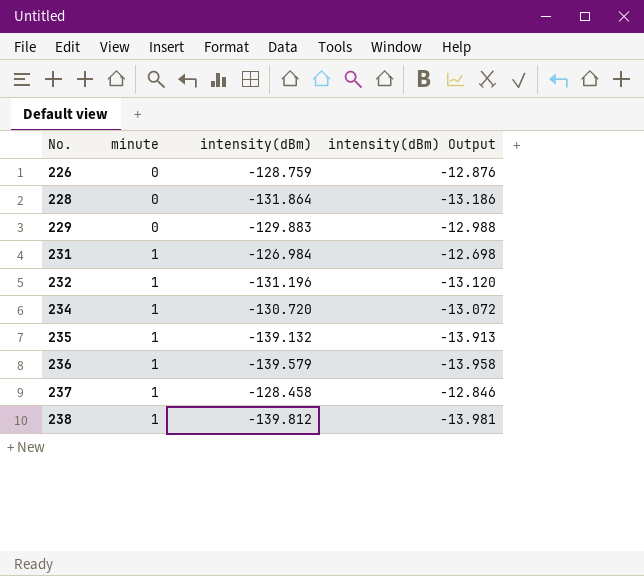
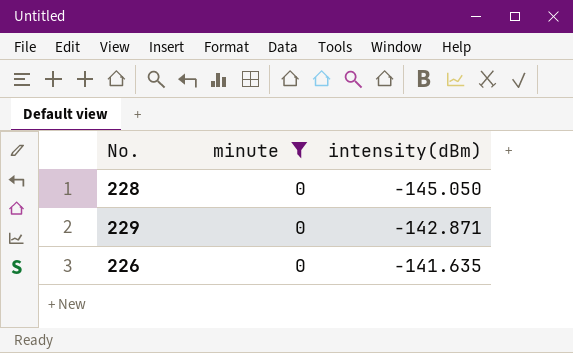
filter: none -> minute = 0
row order: No. ascending -> intensity(dBm) ascending
column intensity(dBm) Output | formula: [intensity(dBm)] * 0.1 -> none
228 | intensity(dBm): -131.864 -> -145.050
229 | intensity(dBm): -129.883 -> -142.871
226 | intensity(dBm): -128.759 -> -141.635

